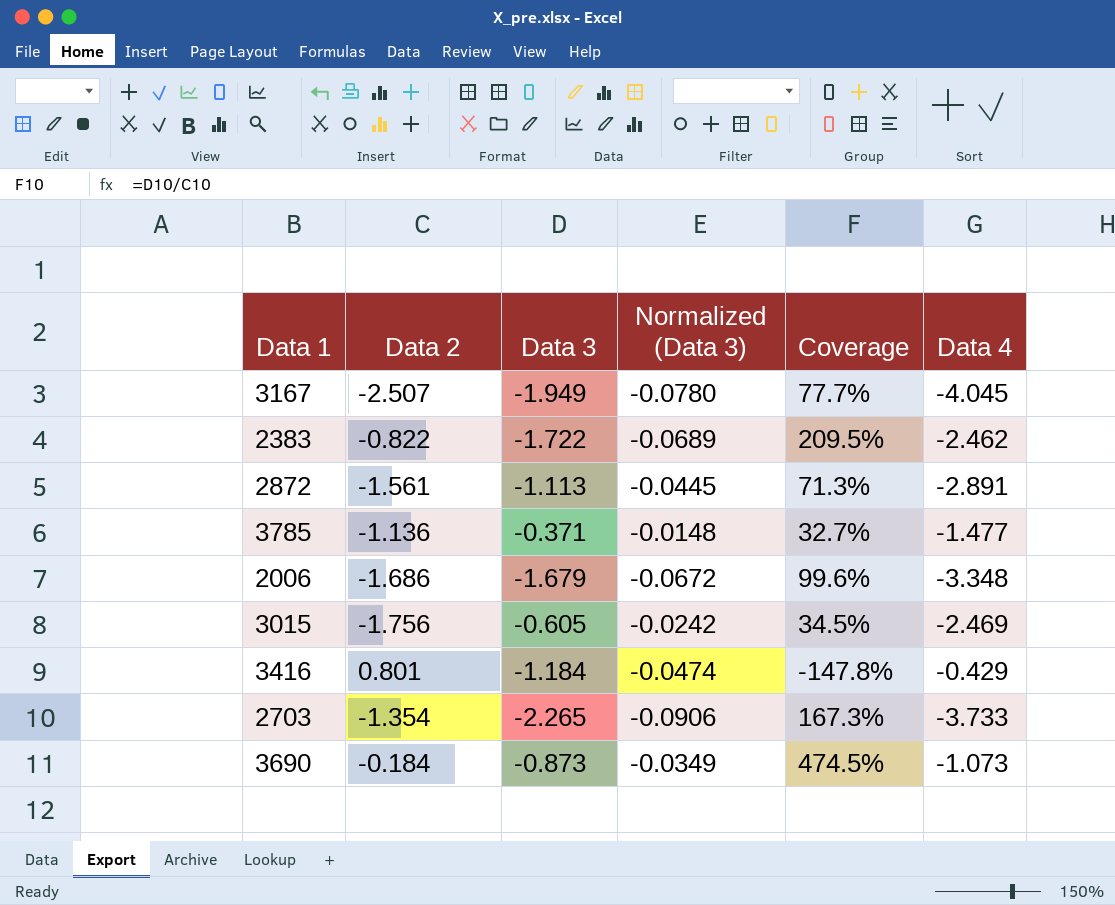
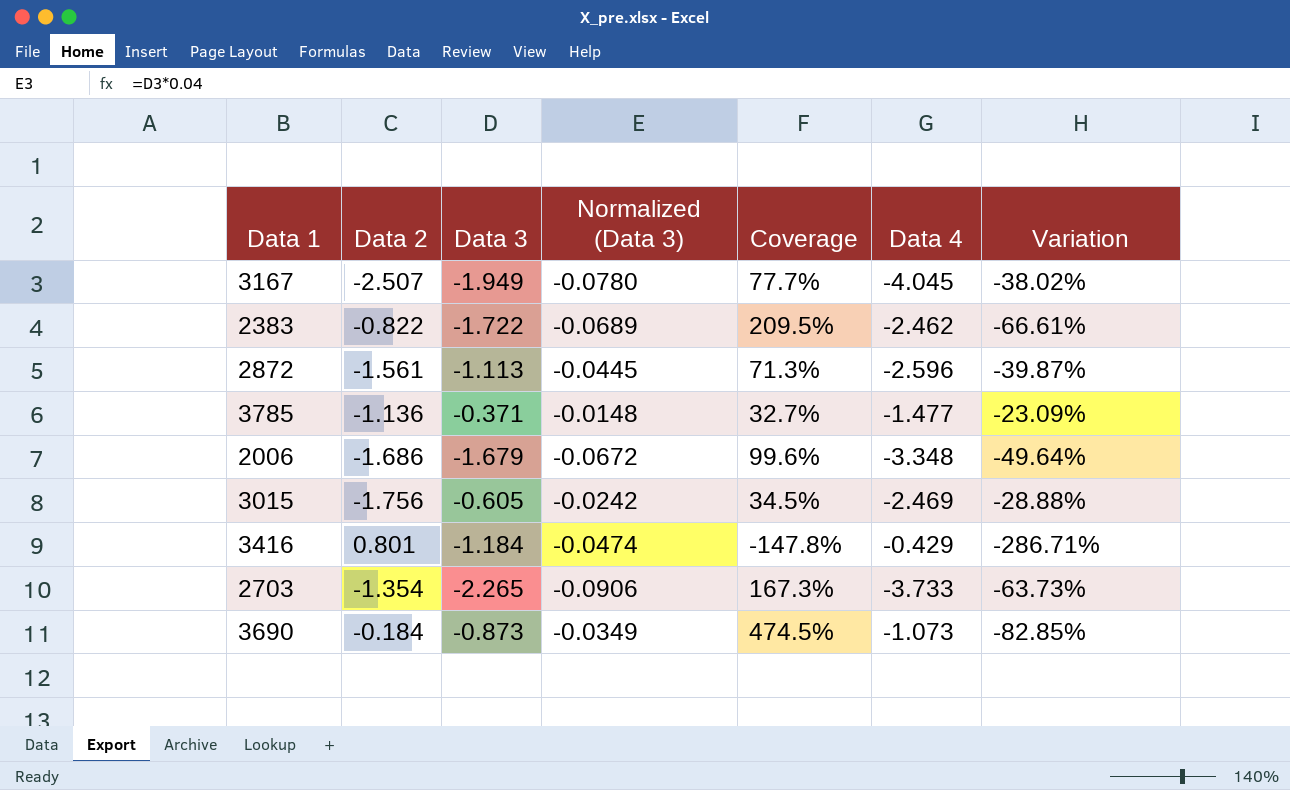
column Variation | formula: none -> ([Data 2] - [Data 4]) / [Data 4]
2872 | Data 4: -2.891 -> -2.596

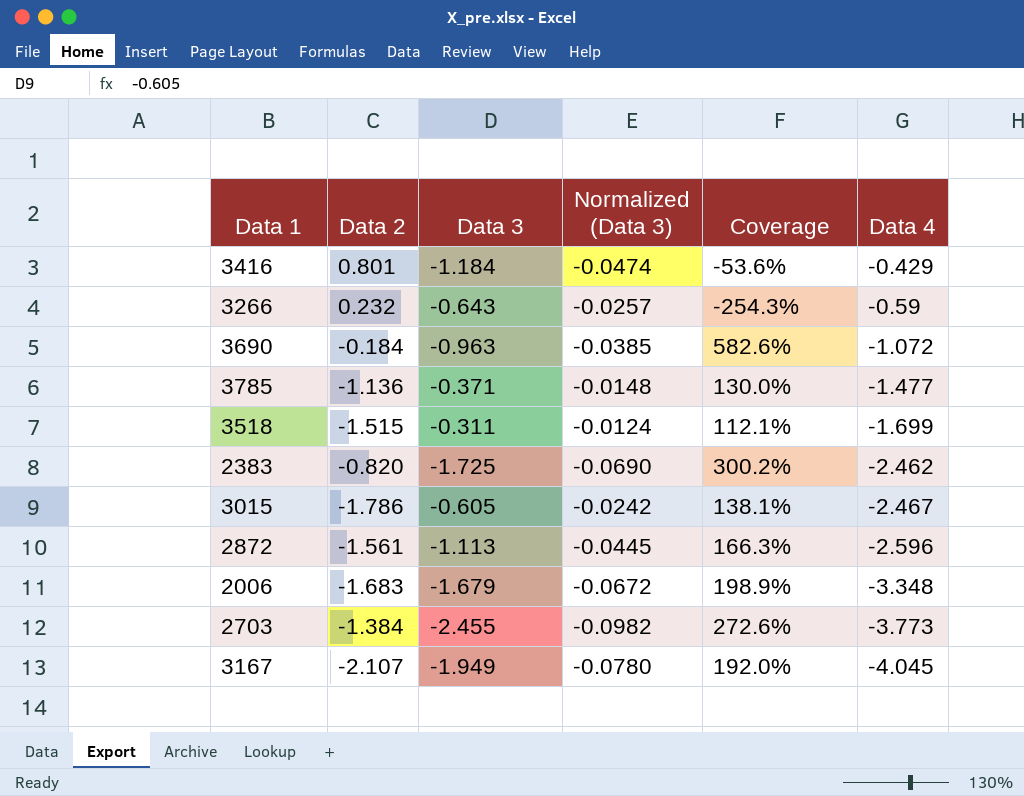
row order: none -> Data 4 descending
column Variation | formula: ([Data 2] - [Data 4]) / [Data 4] -> none
column Coverage | formula: [Data 3] / [Data 2] -> [Data 4] / [Data 2]
row 3266: none -> 0.232 | -0.643 | -0.0257 | -254.3% | -0.59
3690 | Data 3: -0.873 -> -0.963
3690 | Normalized (Data 3): -0.0349 -> -0.0385
3690 | Data 4: -1.073 -> -1.072
row 3518: none -> -1.515 | -0.311 | -0.0124 | 112.1% | -1.699
2383 | Data 2: -0.822 -> -0.820
2383 | Data 3: -1.722 -> -1.725
2383 | Normalized (Data 3): -0.0689 -> -0.0690
3015 | Data 2: -1.756 -> -1.786
3015 | Data 4: -2.469 -> -2.467
2006 | Data 2: -1.686 -> -1.683
2703 | Data 2: -1.354 -> -1.384
2703 | Data 3: -2.265 -> -2.455
2703 | Normalized (Data 3): -0.0906 -> -0.0982
2703 | Data 4: -3.733 -> -3.773
3167 | Data 2: -2.507 -> -2.107

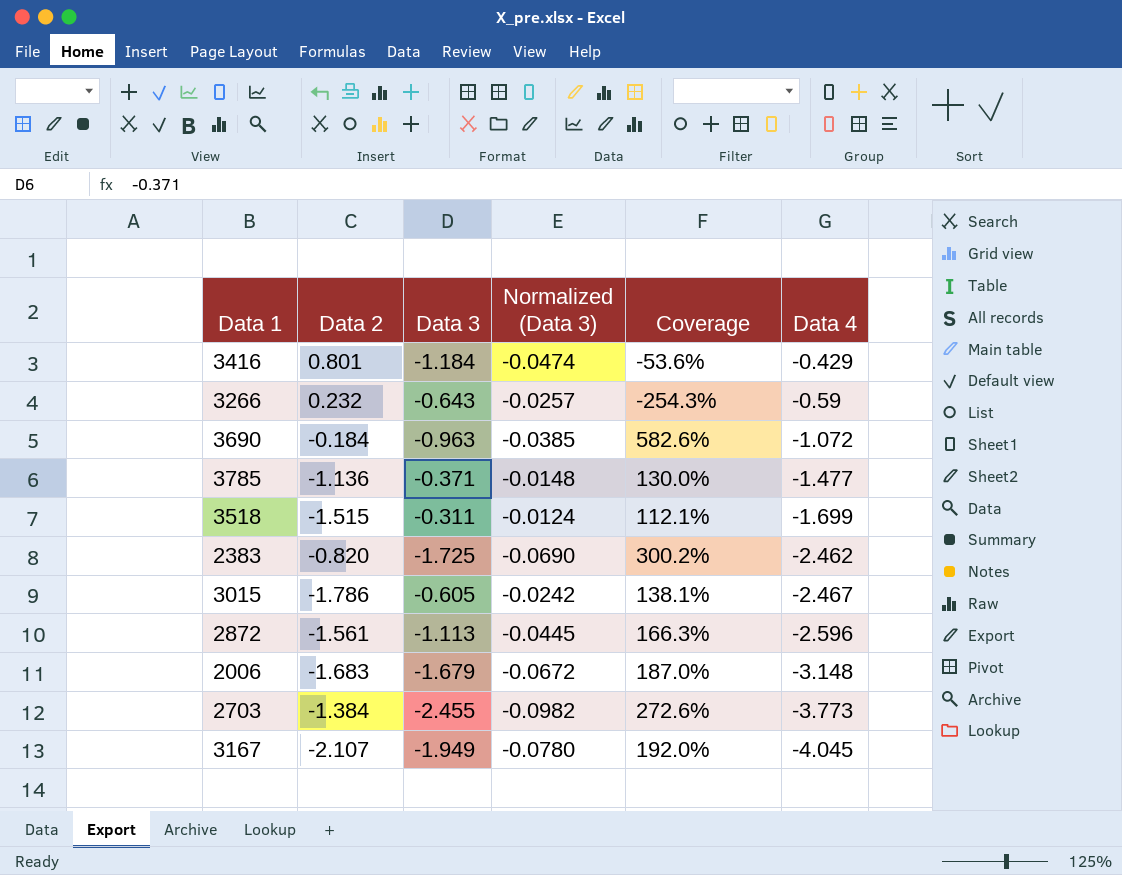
2006 | Coverage: 198.9% -> 187.0%
2006 | Data 4: -3.348 -> -3.148

